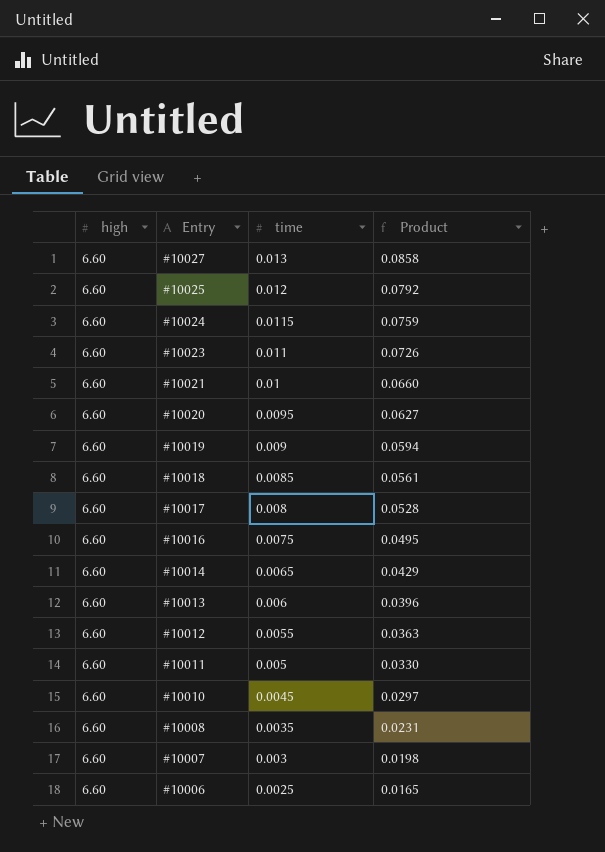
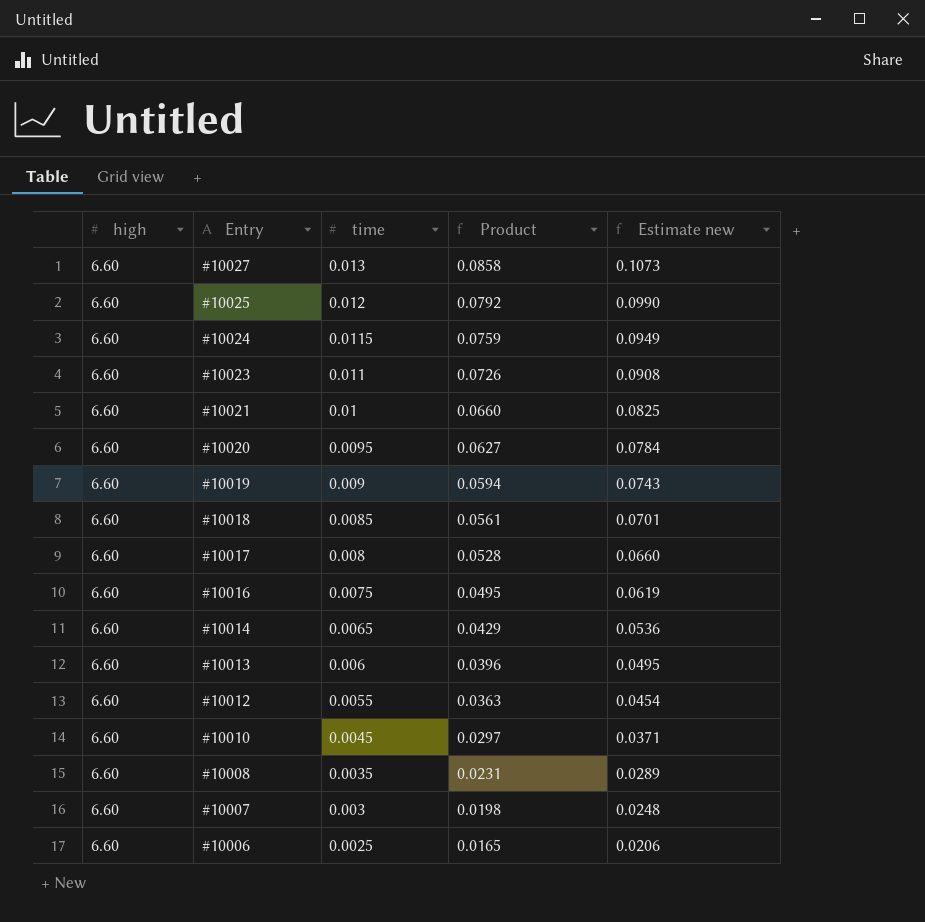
column Estimate new | formula: none -> [Product] * 1.25
row #10011: 6.60 | 0.005 | 0.0330 -> none

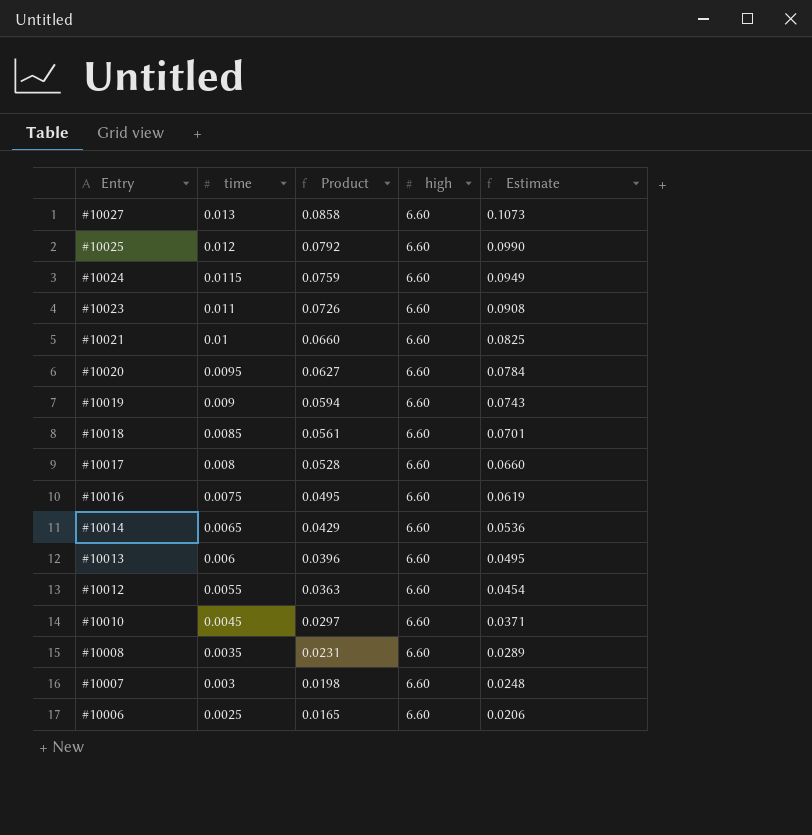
column high | position: 1 -> 4
column name: Estimate new -> Estimate

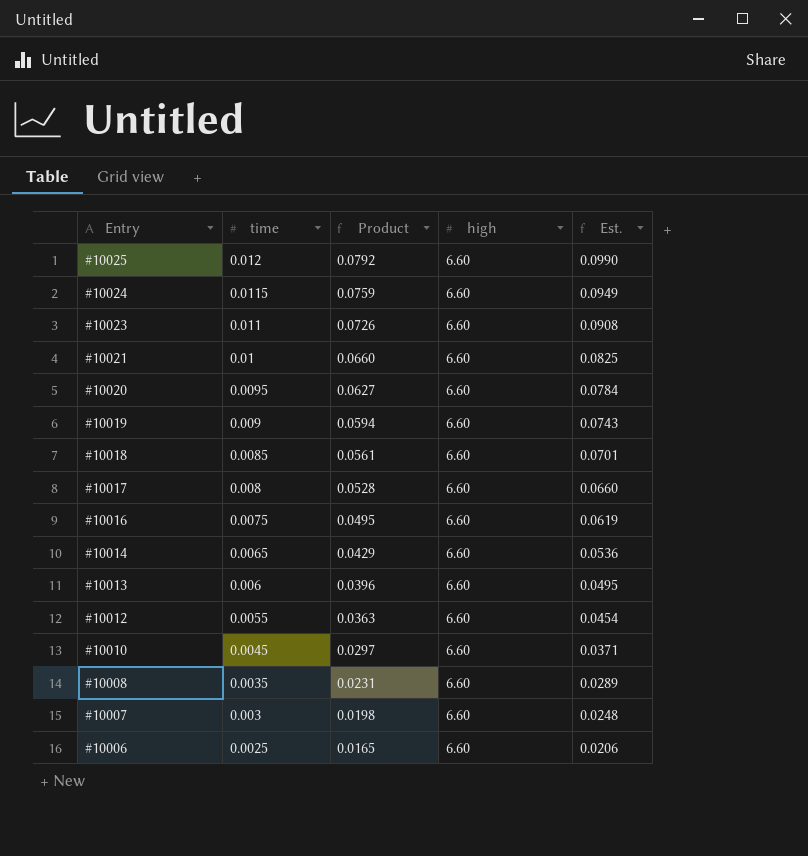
column name: Estimate -> Est.
row #10027: 0.013 | 0.0858 | 6.60 | 0.1073 -> none

